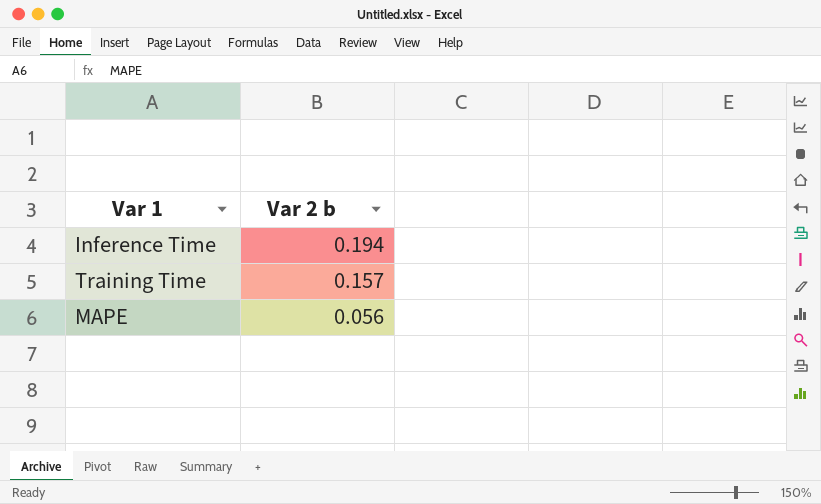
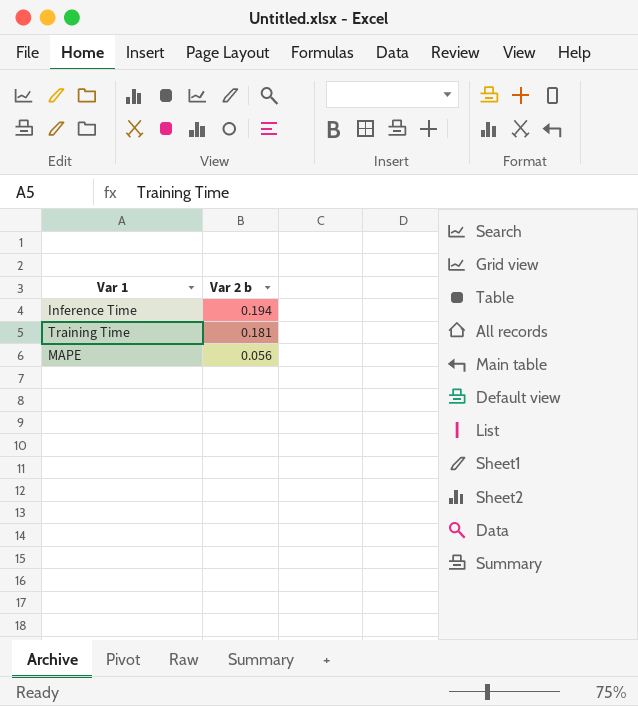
Training Time | Var 2 b: 0.157 -> 0.181

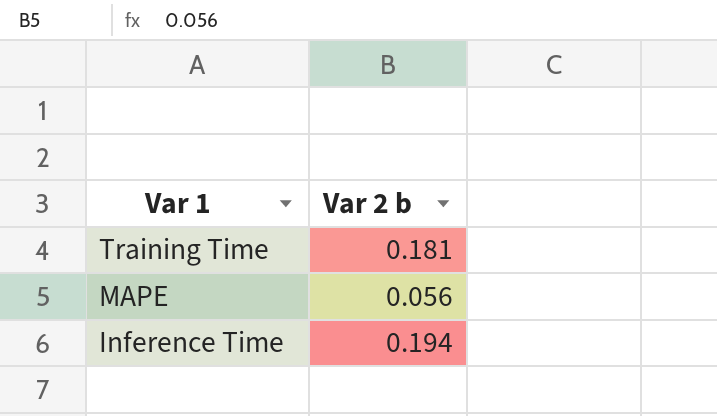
row order: Var 2 b descending -> Var 1 descending

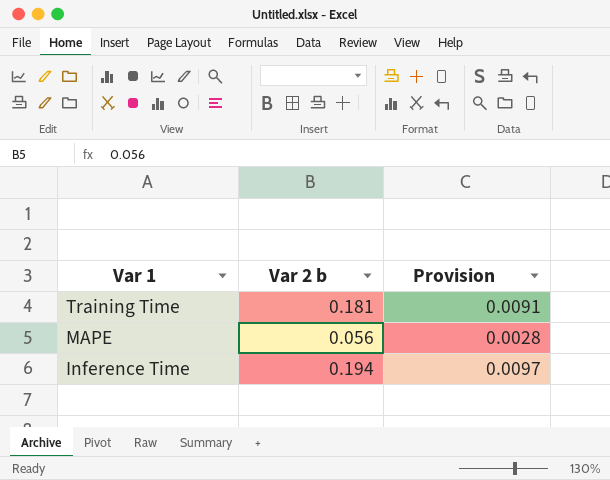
column Provision | formula: none -> [Var 2 b] * 0.05

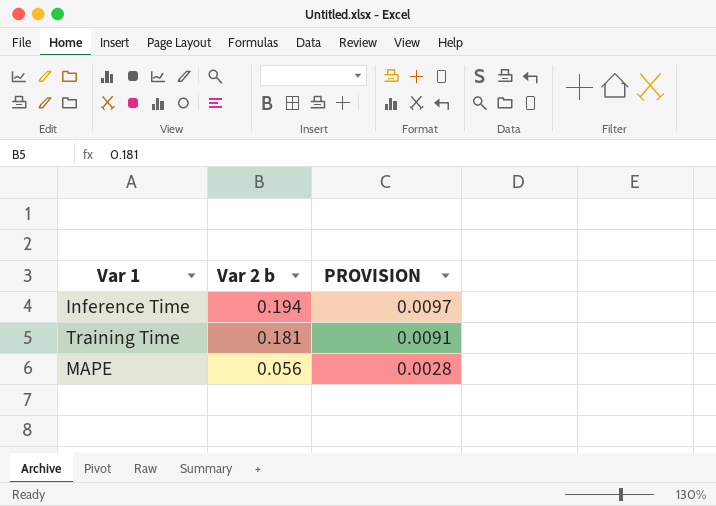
row order: Var 1 descending -> Var 2 b descending
column name: Provision -> PROVISION

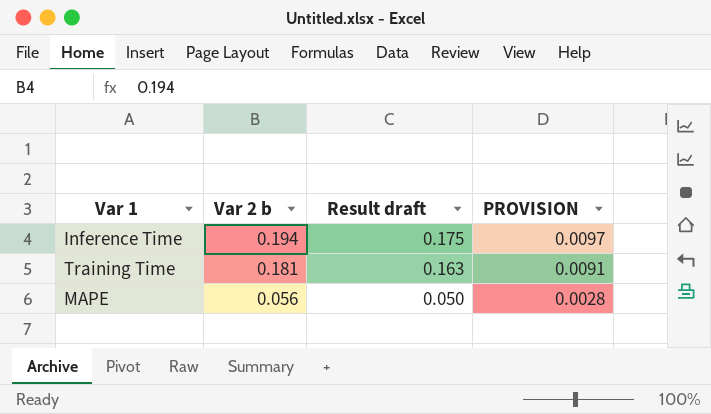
column Result draft | formula: none -> [Var 2 b] * 0.9

